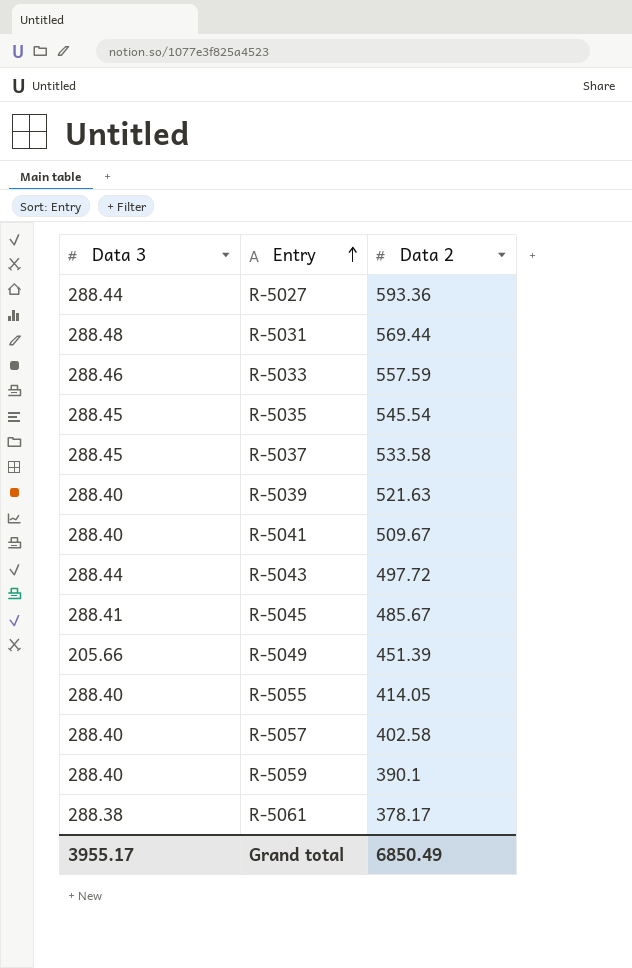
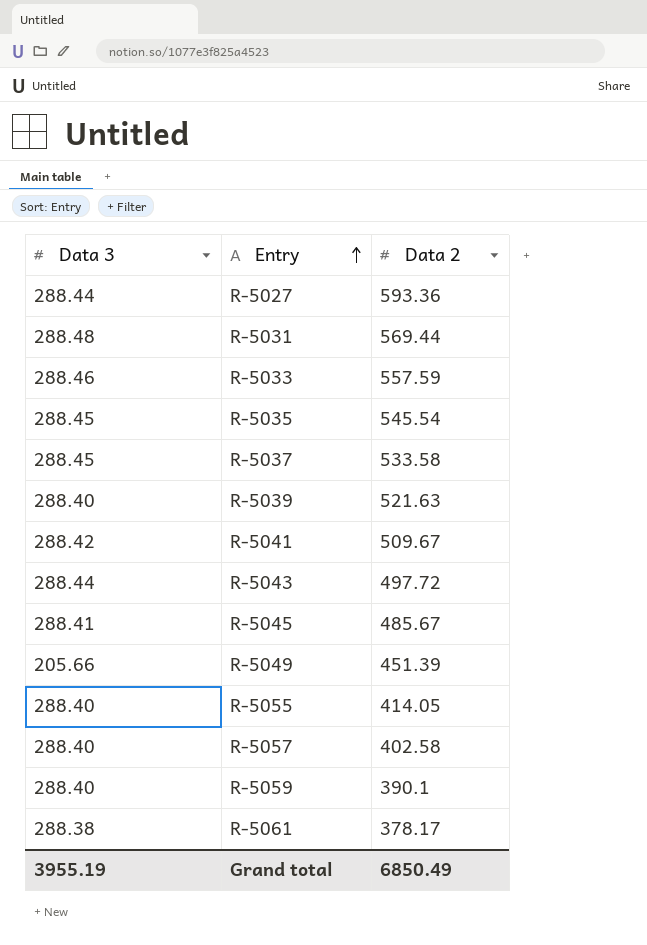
R-5041 | Data 3: 288.40 -> 288.42
Grand total | Data 3: 3955.17 -> 3955.19

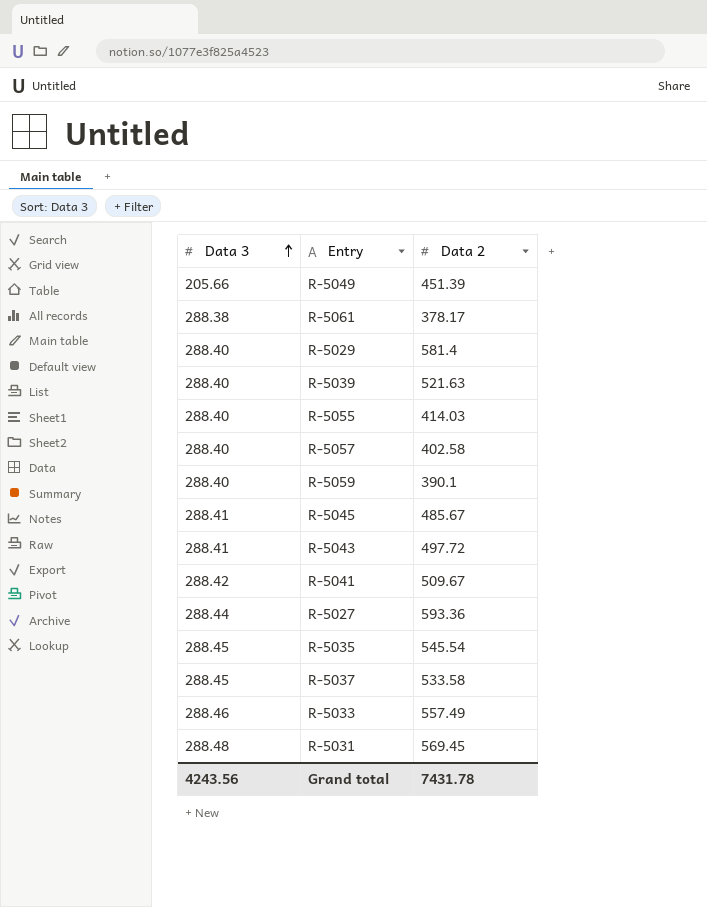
row order: Entry ascending -> Data 3 ascending
row R-5029: none -> 288.40 | 581.4
R-5055 | Data 2: 414.05 -> 414.03
R-5043 | Data 3: 288.44 -> 288.41
R-5033 | Data 2: 557.59 -> 557.49
R-5031 | Data 2: 569.44 -> 569.45
Grand total | Data 3: 3955.19 -> 4243.56
Grand total | Data 2: 6850.49 -> 7431.78

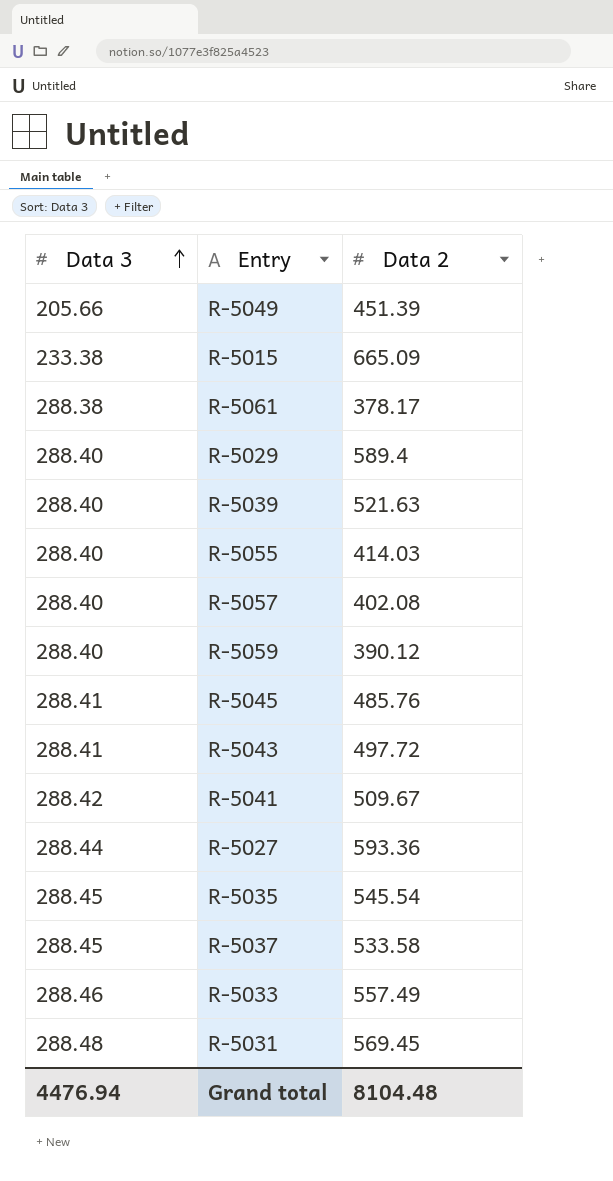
row R-5015: none -> 233.38 | 665.09
R-5029 | Data 2: 581.4 -> 589.4
R-5057 | Data 2: 402.58 -> 402.08
R-5059 | Data 2: 390.1 -> 390.12
R-5045 | Data 2: 485.67 -> 485.76
Grand total | Data 3: 4243.56 -> 4476.94
Grand total | Data 2: 7431.78 -> 8104.48

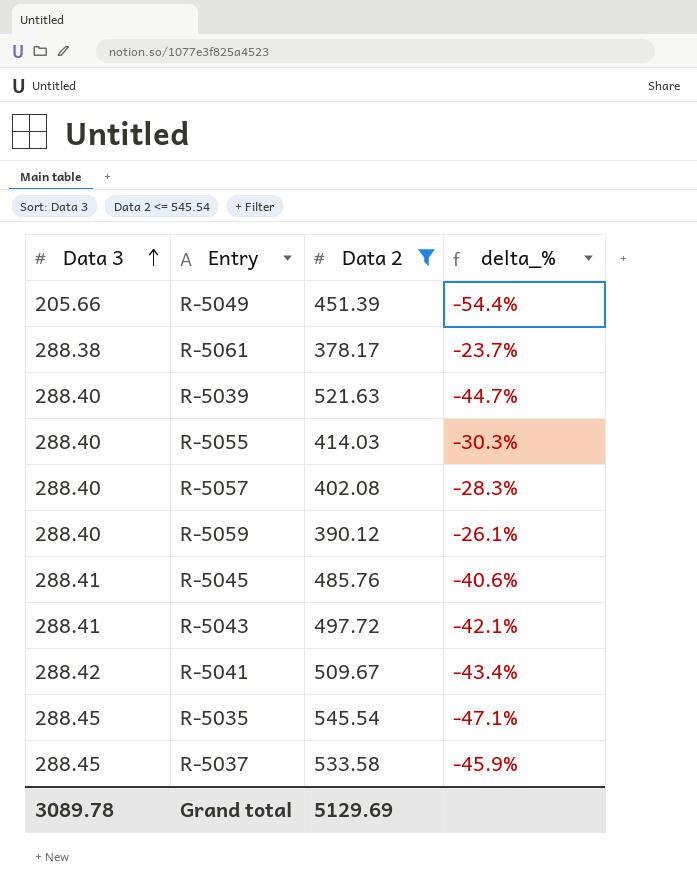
filter: none -> Data 2 <= 545.54
column delta_% | formula: none -> ([Data 3] - [Data 2]) / [Data 2]
Grand total | Data 3: 4476.94 -> 3089.78
Grand total | Data 2: 8104.48 -> 5129.69

